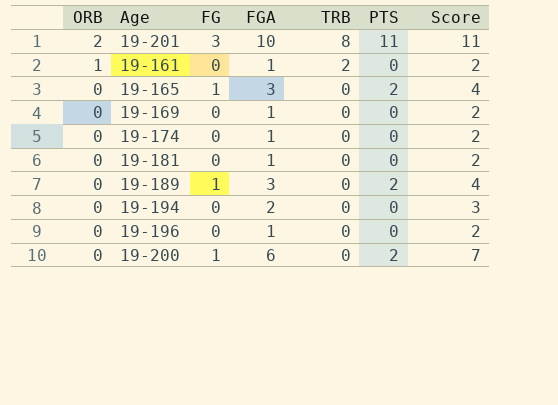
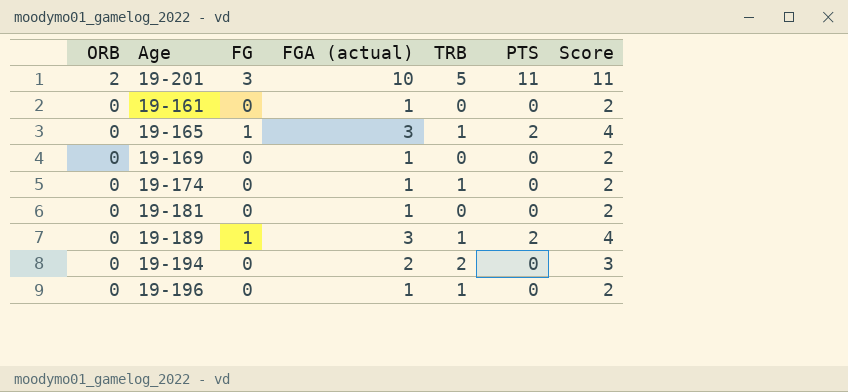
column name: FGA -> FGA (actual)
row 19-200: 0 | 1 | 6 | 0 | 2 | 7 -> none
19-201 | TRB: 8 -> 5
19-161 | ORB: 1 -> 0
19-161 | TRB: 2 -> 0
19-165 | TRB: 0 -> 1
19-174 | TRB: 0 -> 1
19-189 | TRB: 0 -> 1
19-194 | TRB: 0 -> 2
19-196 | TRB: 0 -> 1

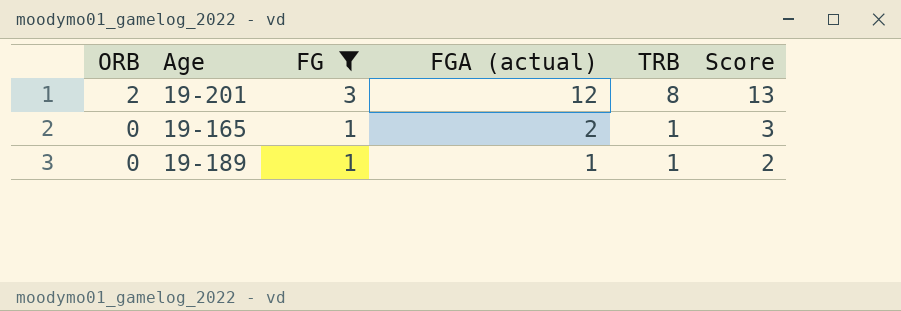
filter: none -> FG != 0
column PTS | position: 6 -> none
19-201 | FGA (actual): 10 -> 12
19-201 | TRB: 5 -> 8
19-201 | Score: 11 -> 13
19-165 | FGA (actual): 3 -> 2
19-165 | Score: 4 -> 3
19-189 | FGA (actual): 3 -> 1
19-189 | Score: 4 -> 2

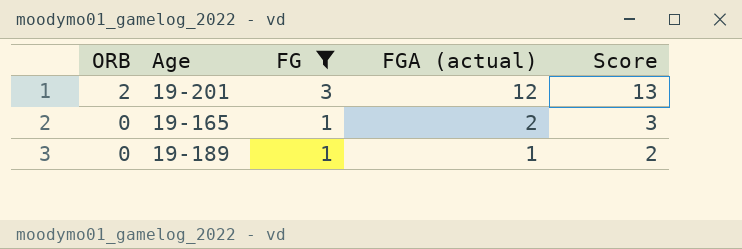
column TRB | position: 5 -> none

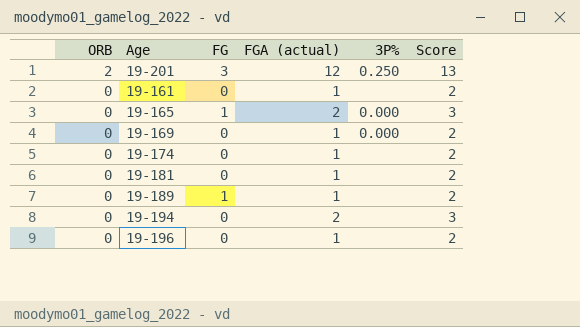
filter: FG != 0 -> none
column 3P% | position: none -> 5

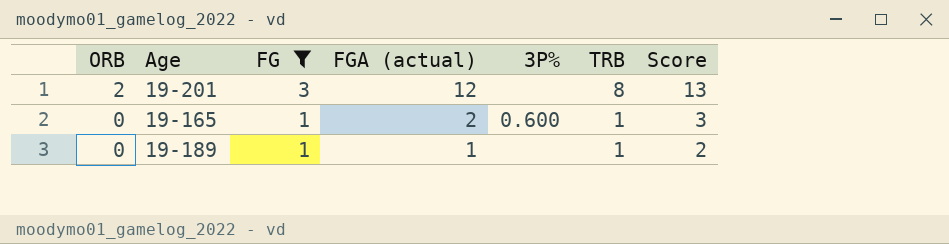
filter: none -> FG != 0
column TRB | position: none -> 6
19-201 | 3P%: 0.250 -> none
19-165 | 3P%: 0.000 -> 0.600

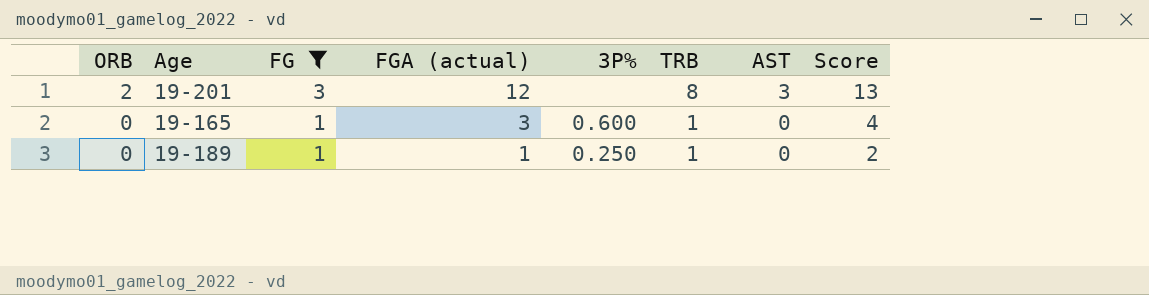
column AST | position: none -> 7
19-165 | FGA (actual): 2 -> 3
19-165 | Score: 3 -> 4
19-189 | 3P%: none -> 0.250

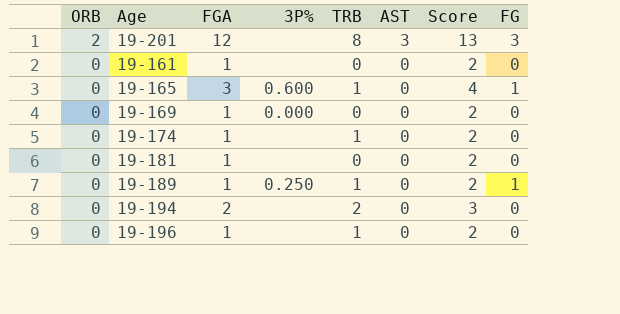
filter: FG != 0 -> none
column name: FGA (actual) -> FGA
column FG | position: 3 -> 8

